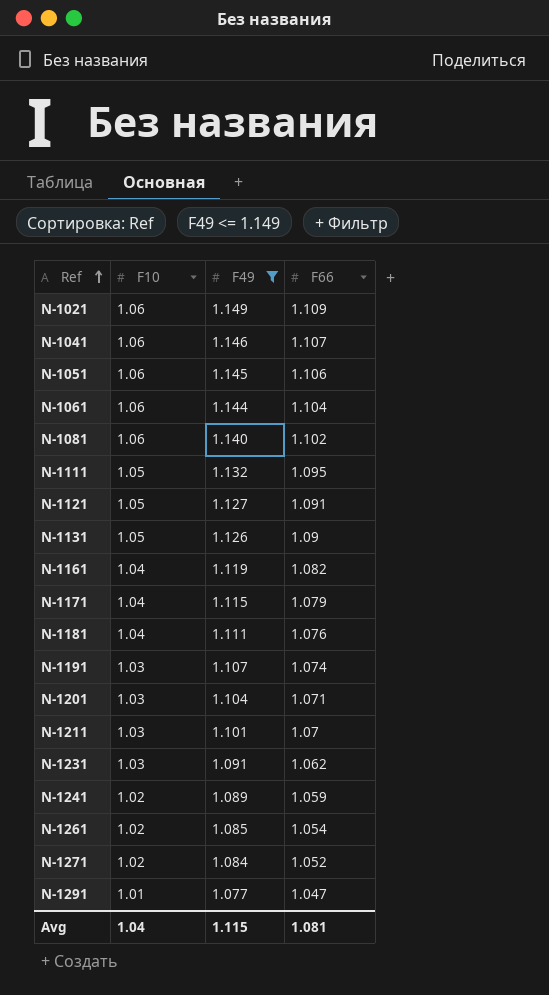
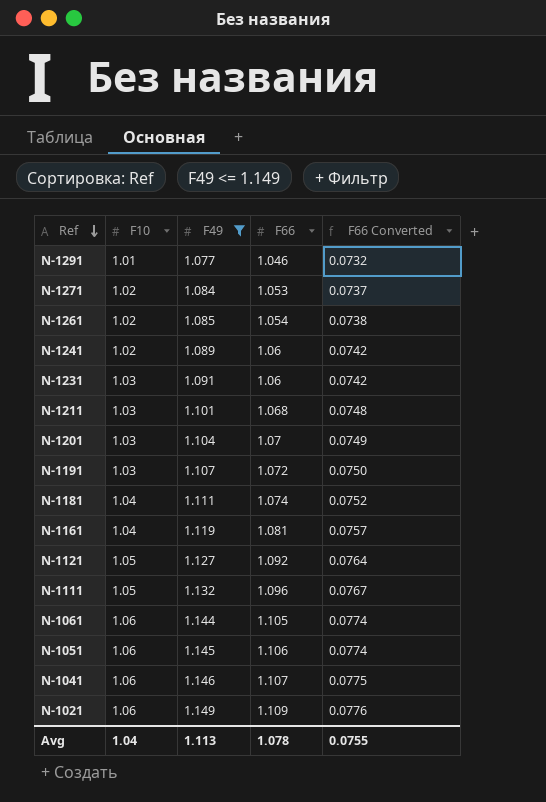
row order: Ref ascending -> Ref descending
column F66 Converted | formula: none -> [F66] * 0.07
row N-1081: 1.06 | 1.140 | 1.102 -> none
row N-1131: 1.05 | 1.126 | 1.09 -> none
row N-1171: 1.04 | 1.115 | 1.079 -> none
N-1291 | F66: 1.047 -> 1.046
N-1271 | F66: 1.052 -> 1.053
N-1241 | F66: 1.059 -> 1.06
N-1231 | F66: 1.062 -> 1.06
N-1211 | F66: 1.07 -> 1.068
N-1201 | F66: 1.071 -> 1.07
N-1191 | F66: 1.074 -> 1.072
N-1181 | F66: 1.076 -> 1.074
N-1161 | F66: 1.082 -> 1.081
N-1121 | F66: 1.091 -> 1.092
N-1111 | F66: 1.095 -> 1.096
N-1061 | F66: 1.104 -> 1.105
Avg | F49: 1.115 -> 1.113
Avg | F66: 1.081 -> 1.078

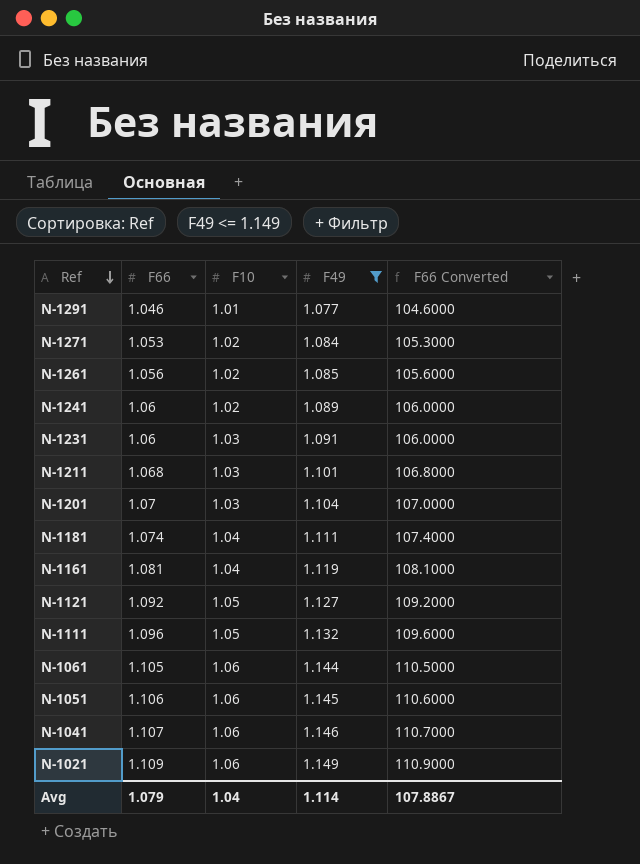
column F66 | position: 4 -> 2
column F66 Converted | formula: [F66] * 0.07 -> [F66] * 100
row N-1191: 1.03 | 1.107 | 1.072 | 0.0750 -> none
N-1261 | F66: 1.054 -> 1.056
Avg | F66: 1.078 -> 1.079
Avg | F49: 1.113 -> 1.114
Avg | F66 Converted: 0.0755 -> 107.8867

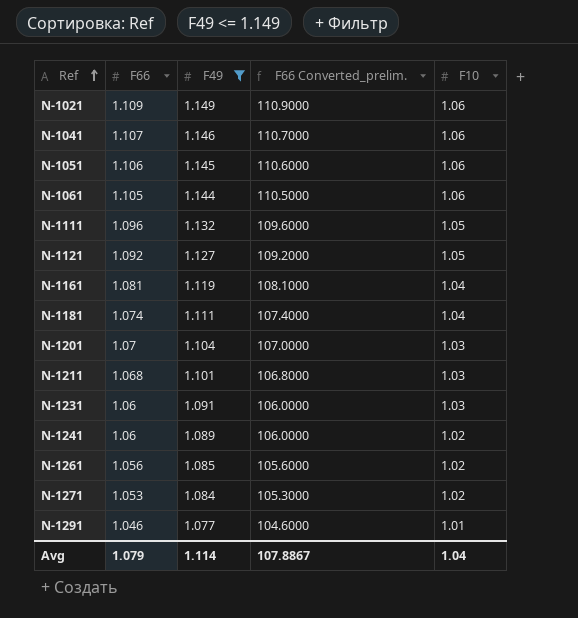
row order: Ref descending -> Ref ascending
column name: F66 Converted -> F66 Converted_prelim.
column F10 | position: 3 -> 5

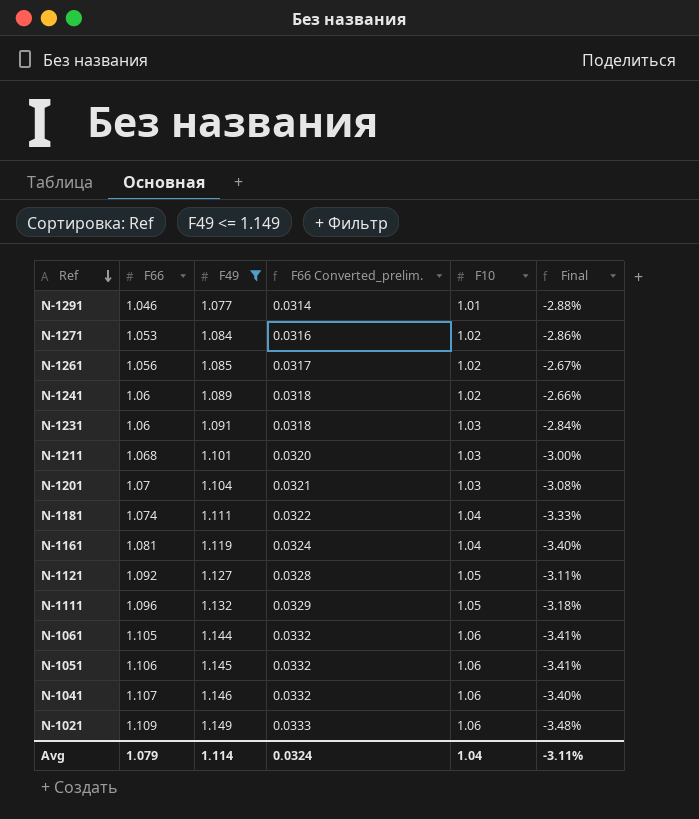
row order: Ref ascending -> Ref descending
column F66 Converted_prelim. | formula: [F66] * 100 -> [F66] * 0.03
column Final | formula: none -> ([F66] - [F49]) / [F49]
Avg | F66 Converted_prelim.: 107.8867 -> 0.0324

